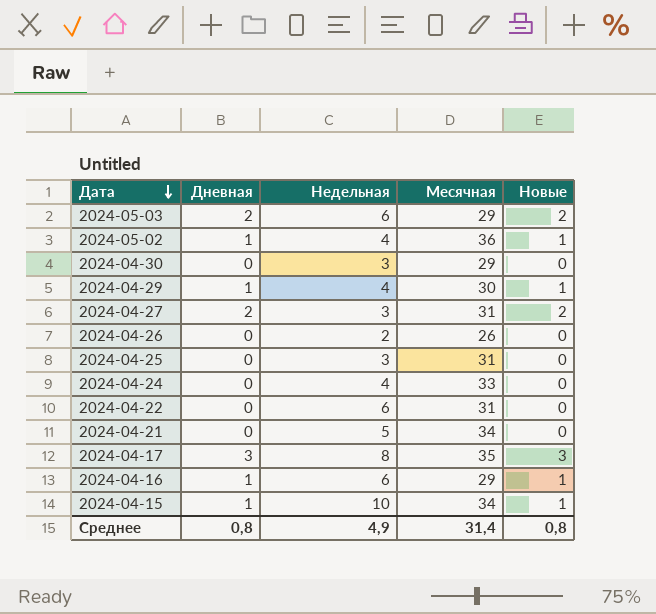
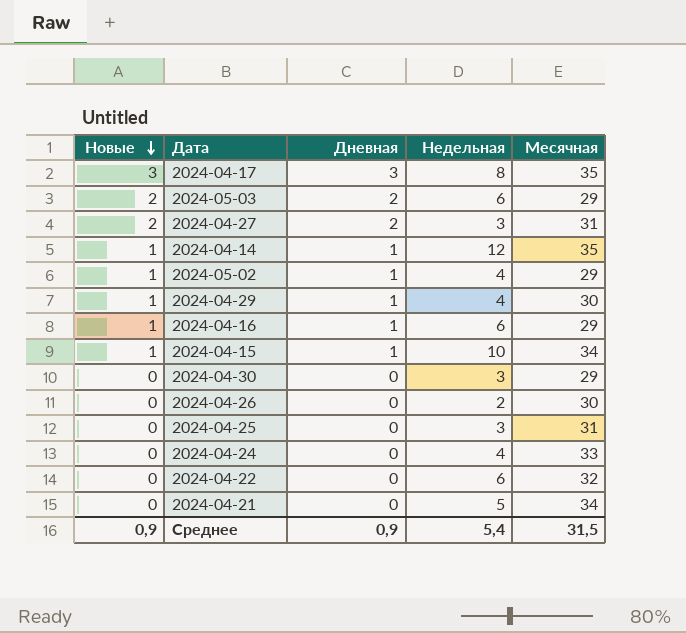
row order: Дата descending -> Новые descending
column Новые | position: 5 -> 1
row 2024-04-14: none -> 1 | 1 | 12 | 35
2024-05-02 | Месячная: 36 -> 29
2024-04-26 | Месячная: 26 -> 30
2024-04-22 | Месячная: 31 -> 32
Среднее | Новые: 0,8 -> 0,9
Среднее | Дневная: 0,8 -> 0,9
Среднее | Недельная: 4,9 -> 5,4
Среднее | Месячная: 31,4 -> 31,5

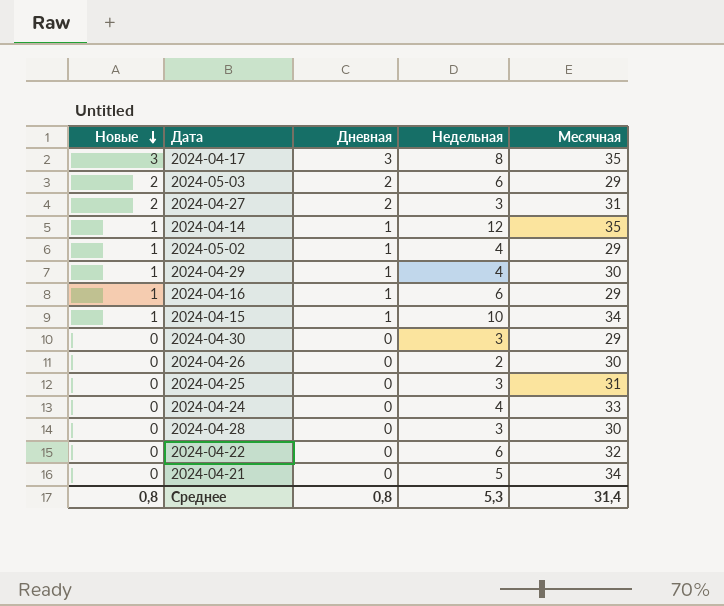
row 2024-04-28: none -> 0 | 0 | 3 | 30
Среднее | Новые: 0,9 -> 0,8
Среднее | Дневная: 0,9 -> 0,8
Среднее | Недельная: 5,4 -> 5,3
Среднее | Месячная: 31,5 -> 31,4

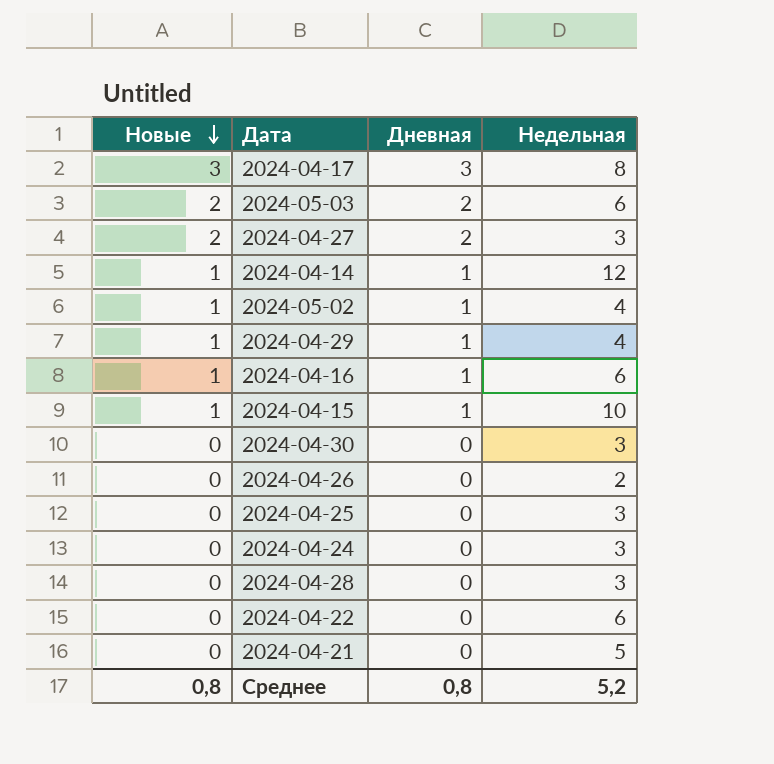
column Месячная | position: 5 -> none
2024-04-24 | Недельная: 4 -> 3
Среднее | Недельная: 5,3 -> 5,2

